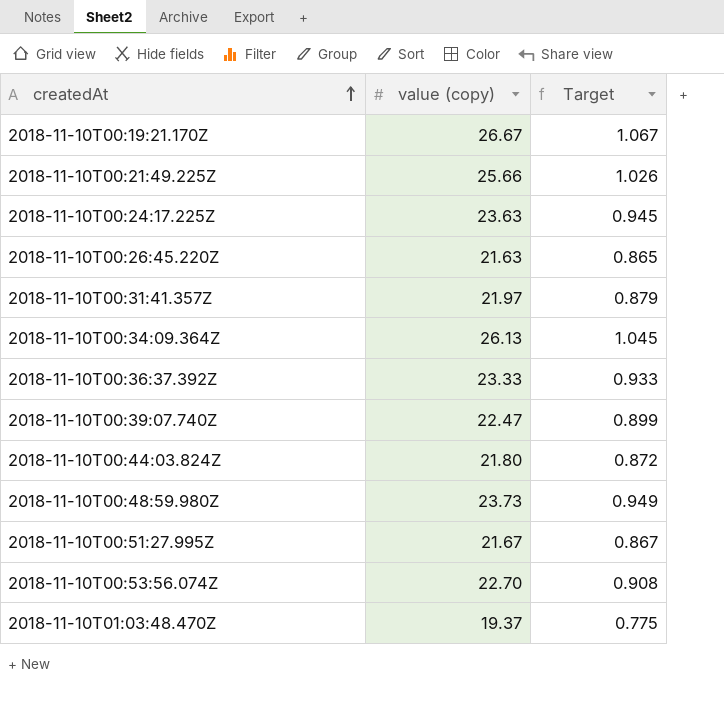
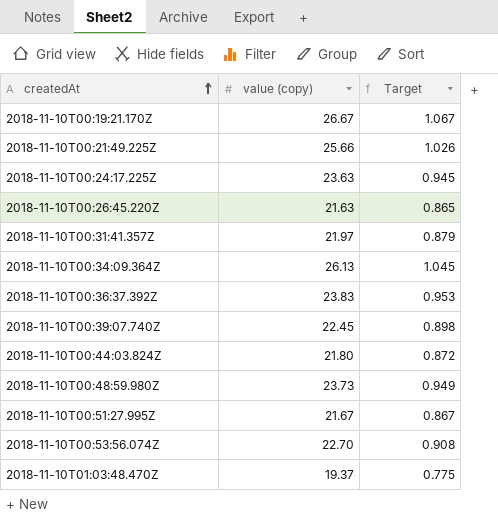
2018-11-10T00:36:37.392Z | value (copy): 23.33 -> 23.83
2018-11-10T00:36:37.392Z | Target: 0.933 -> 0.953
2018-11-10T00:39:07.740Z | value (copy): 22.47 -> 22.45
2018-11-10T00:39:07.740Z | Target: 0.899 -> 0.898

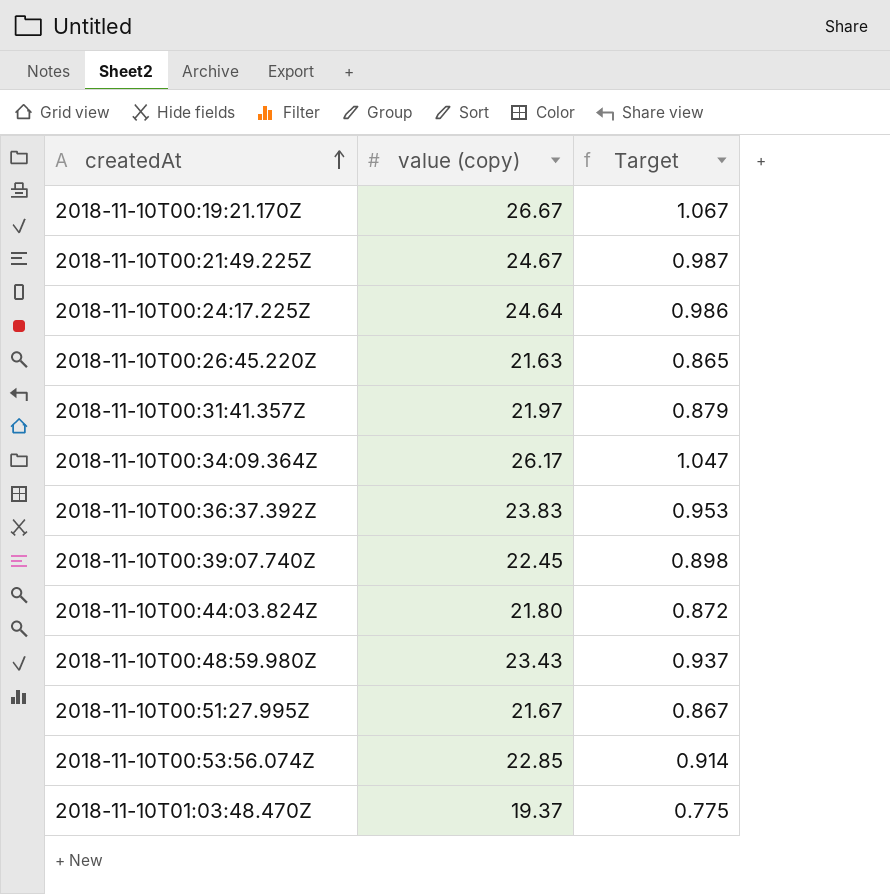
2018-11-10T00:21:49.225Z | value (copy): 25.66 -> 24.67
2018-11-10T00:21:49.225Z | Target: 1.026 -> 0.987
2018-11-10T00:24:17.225Z | value (copy): 23.63 -> 24.64
2018-11-10T00:24:17.225Z | Target: 0.945 -> 0.986
2018-11-10T00:34:09.364Z | value (copy): 26.13 -> 26.17
2018-11-10T00:34:09.364Z | Target: 1.045 -> 1.047
2018-11-10T00:48:59.980Z | value (copy): 23.73 -> 23.43
2018-11-10T00:48:59.980Z | Target: 0.949 -> 0.937
2018-11-10T00:53:56.074Z | value (copy): 22.70 -> 22.85
2018-11-10T00:53:56.074Z | Target: 0.908 -> 0.914

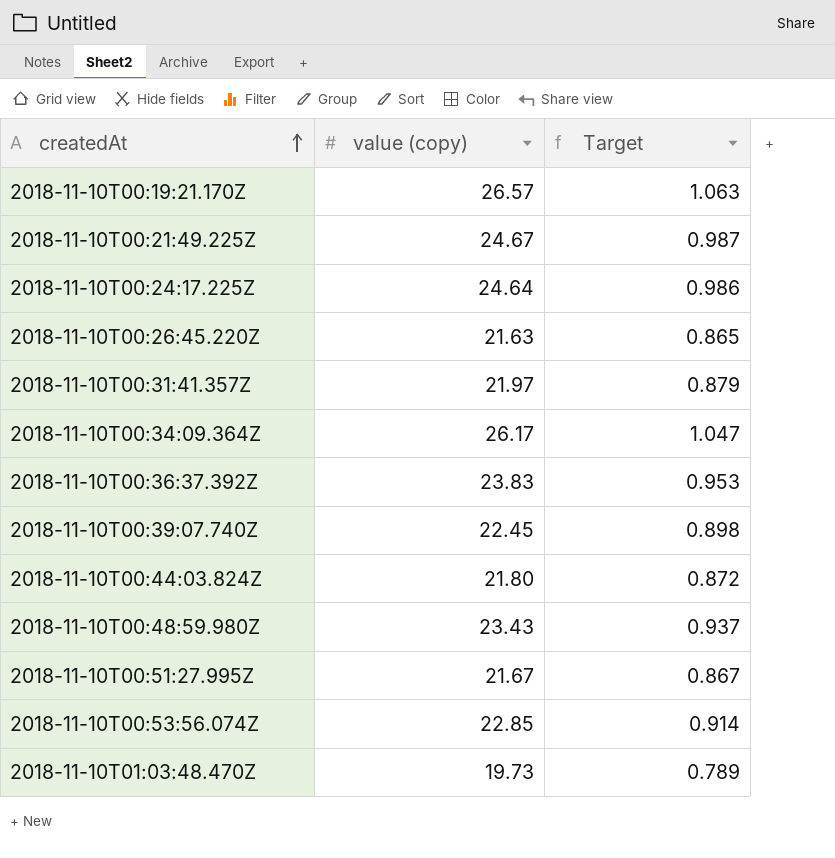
2018-11-10T00:19:21.170Z | value (copy): 26.67 -> 26.57
2018-11-10T00:19:21.170Z | Target: 1.067 -> 1.063
2018-11-10T01:03:48.470Z | value (copy): 19.37 -> 19.73
2018-11-10T01:03:48.470Z | Target: 0.775 -> 0.789

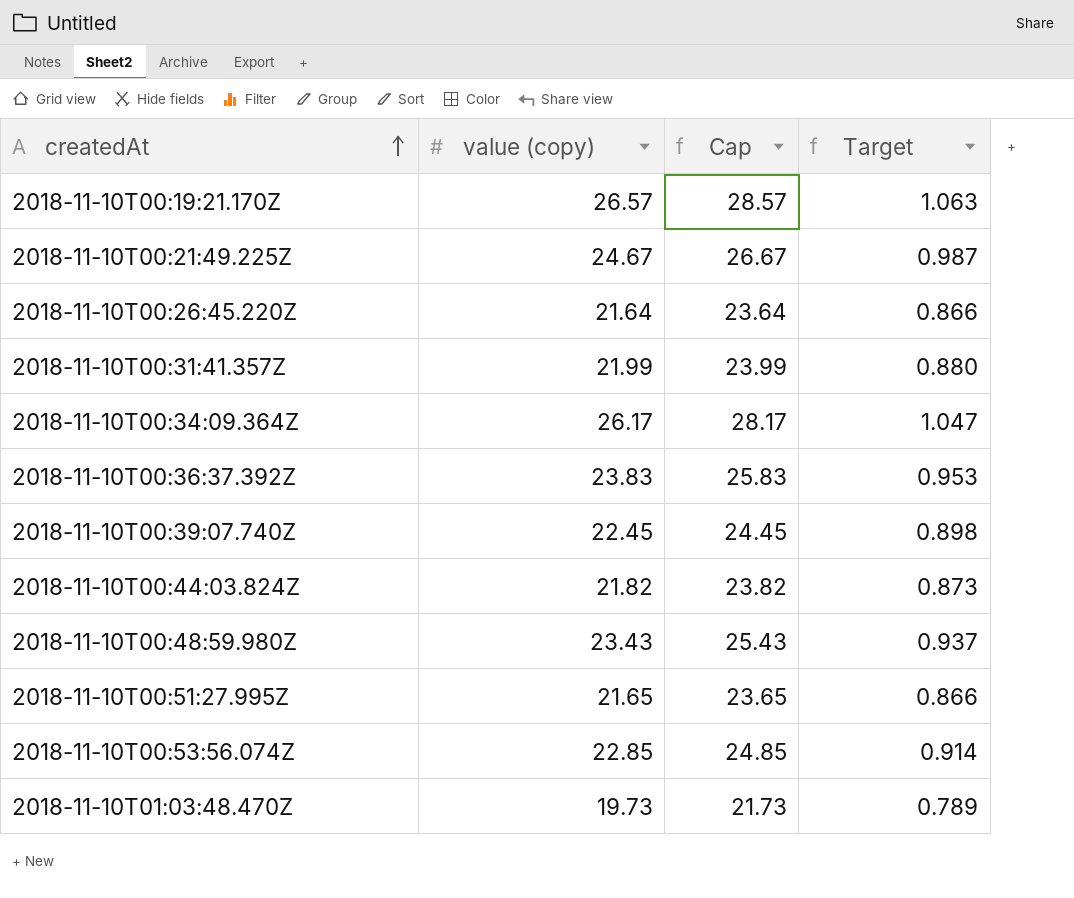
column Cap | formula: none -> [value (copy)] + 2
row 2018-11-10T00:24:17.225Z: 24.64 | 0.986 -> none
2018-11-10T00:26:45.220Z | value (copy): 21.63 -> 21.64
2018-11-10T00:26:45.220Z | Target: 0.865 -> 0.866
2018-11-10T00:31:41.357Z | value (copy): 21.97 -> 21.99
2018-11-10T00:31:41.357Z | Target: 0.879 -> 0.880
2018-11-10T00:44:03.824Z | value (copy): 21.80 -> 21.82
2018-11-10T00:44:03.824Z | Target: 0.872 -> 0.873
2018-11-10T00:51:27.995Z | value (copy): 21.67 -> 21.65
2018-11-10T00:51:27.995Z | Target: 0.867 -> 0.866

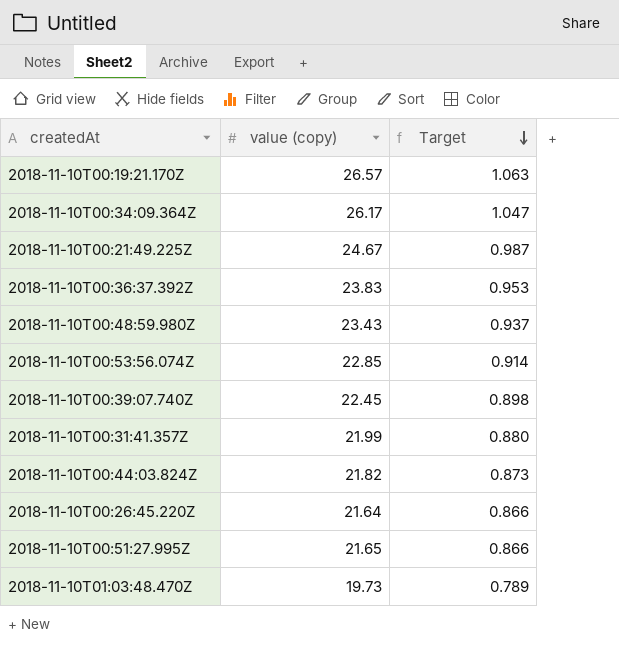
row order: createdAt ascending -> Target descending
column Cap | formula: [value (copy)] + 2 -> none

